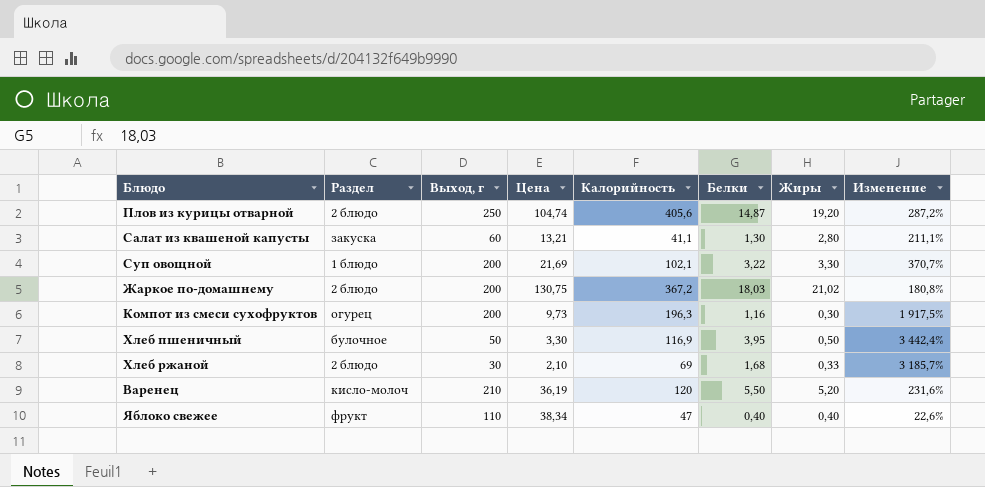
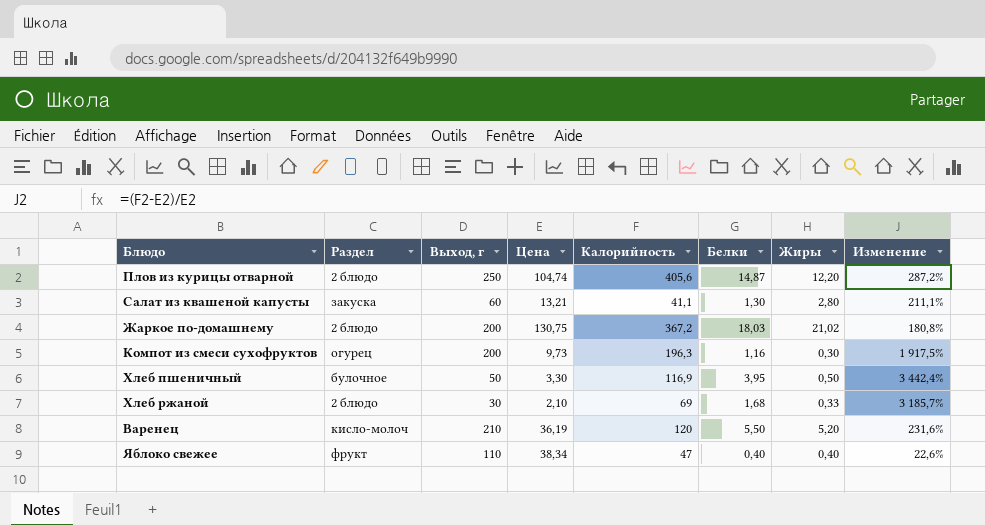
row Суп овощной: 1 блюдо | 200 | 21,69 | 102,1 | 3,22 | 3,30 | 370,7% -> none
Плов из курицы отварной | Жиры: 19,20 -> 12,20

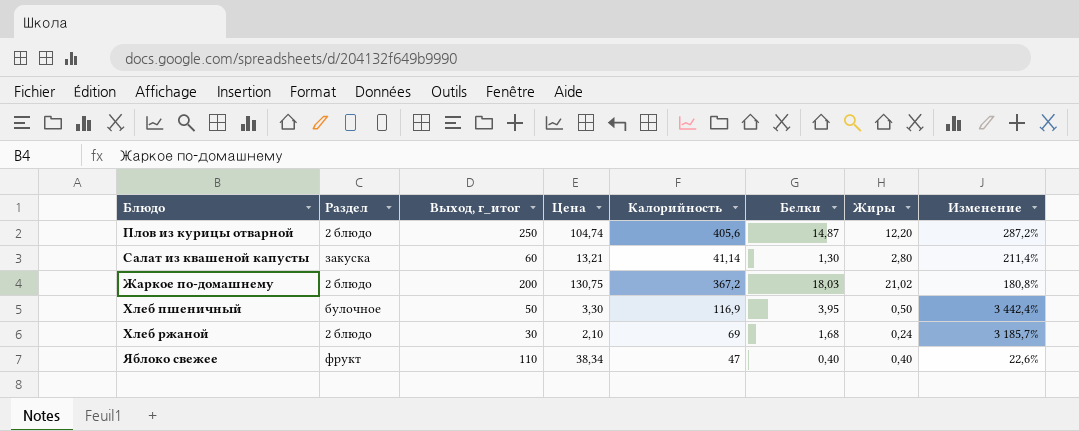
column name: Выход, г -> Выход, г_итог
row Компот из смеси сухофруктов: огурец | 200 | 9,73 | 196,3 | 1,16 | 0,30 | 1 917,5% -> none
row Варенец: кисло-молоч | 210 | 36,19 | 120 | 5,50 | 5,20 | 231,6% -> none
Салат из квашеной капусты | Калорийность: 41,1 -> 41,14
Салат из квашеной капусты | Изменение: 211,1% -> 211,4%
Хлеб ржаной | Жиры: 0,33 -> 0,24

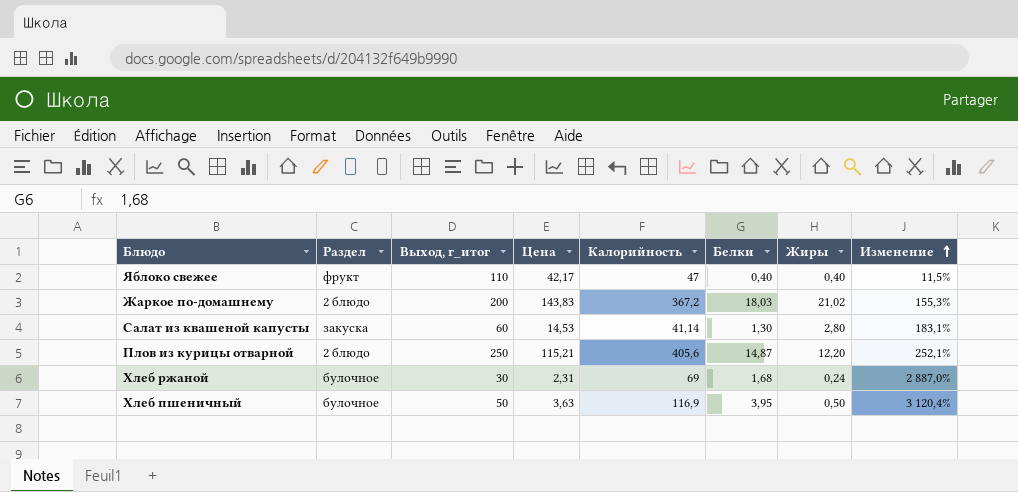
row order: none -> Изменение ascending
Яблоко свежее | Цена: 38,34 -> 42,17
Яблоко свежее | Изменение: 22,6% -> 11,5%
Жаркое по-домашнему | Цена: 130,75 -> 143,83
Жаркое по-домашнему | Изменение: 180,8% -> 155,3%
Салат из квашеной капусты | Цена: 13,21 -> 14,53
Салат из квашеной капусты | Изменение: 211,4% -> 183,1%
Плов из курицы отварной | Цена: 104,74 -> 115,21
Плов из курицы отварной | Изменение: 287,2% -> 252,1%
Хлеб ржаной | Раздел: 2 блюдо -> булочное
Хлеб ржаной | Цена: 2,10 -> 2,31
Хлеб ржаной | Изменение: 3 185,7% -> 2 887,0%
Хлеб пшеничный | Цена: 3,30 -> 3,63
Хлеб пшеничный | Изменение: 3 442,4% -> 3 120,4%

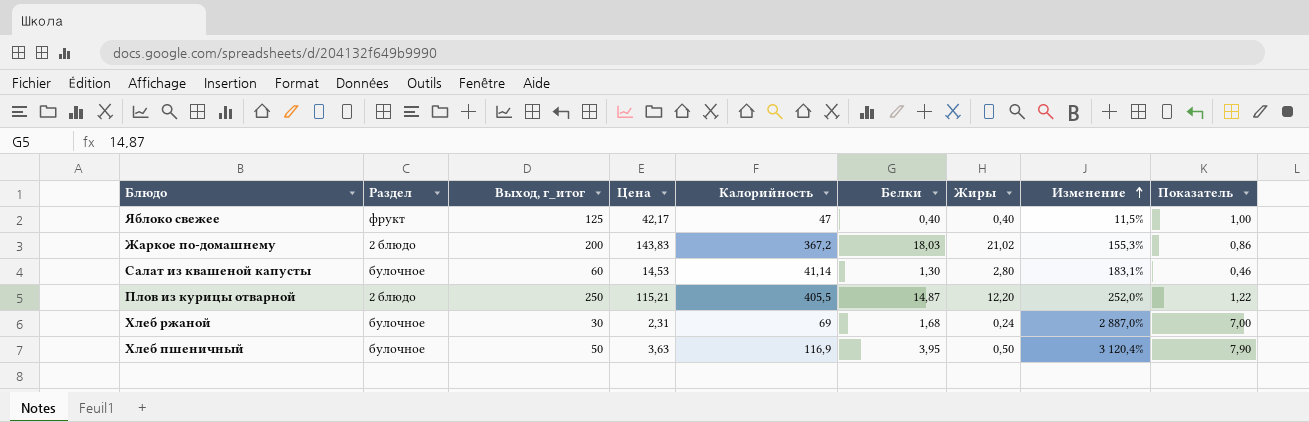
column Показатель | formula: none -> [Белки] / [Жиры]
Яблоко свежее | Выход, г_итог: 110 -> 125
Салат из квашеной капусты | Раздел: закуска -> булочное
Плов из курицы отварной | Калорийность: 405,6 -> 405,5
Плов из курицы отварной | Изменение: 252,1% -> 252,0%

